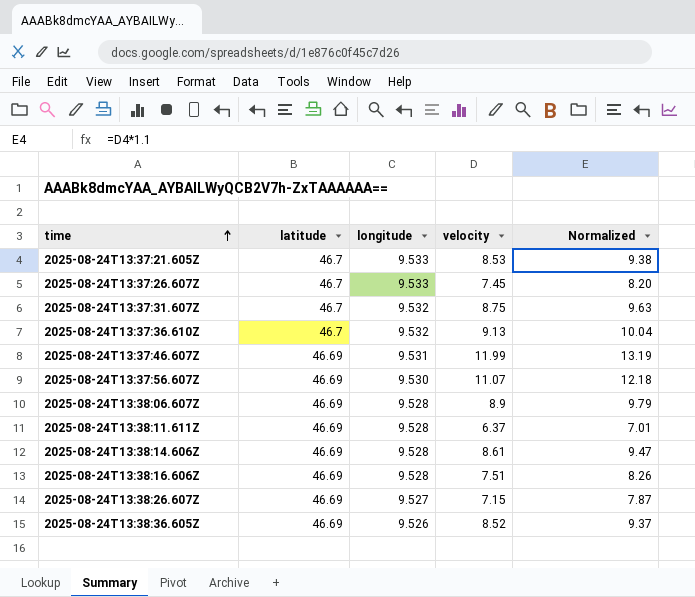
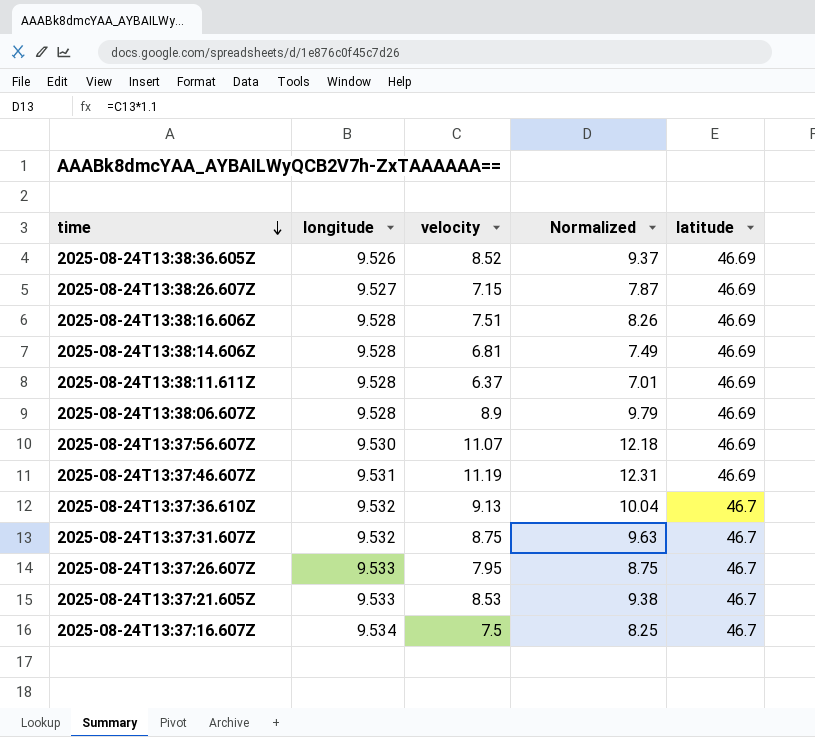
row order: time ascending -> time descending
column latitude | position: 2 -> 5
2025-08-24T13:38:14.606Z | velocity: 8.61 -> 6.81
2025-08-24T13:38:14.606Z | Normalized: 9.47 -> 7.49
2025-08-24T13:37:46.607Z | velocity: 11.99 -> 11.19
2025-08-24T13:37:46.607Z | Normalized: 13.19 -> 12.31
2025-08-24T13:37:26.607Z | velocity: 7.45 -> 7.95
2025-08-24T13:37:26.607Z | Normalized: 8.20 -> 8.75
row 2025-08-24T13:37:16.607Z: none -> 9.534 | 7.5 | 8.25 | 46.7

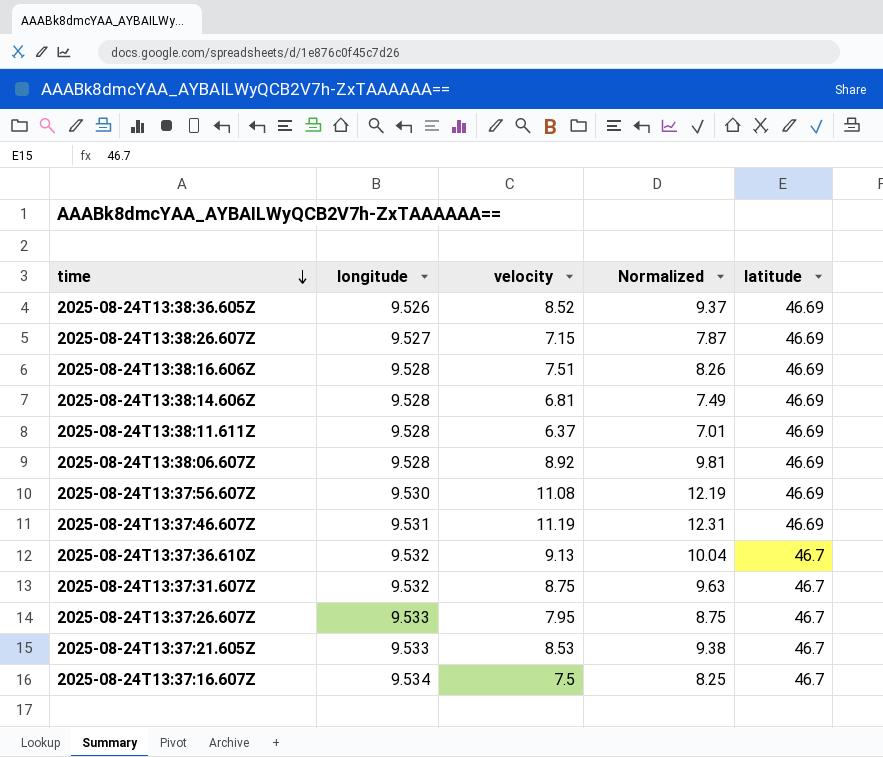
2025-08-24T13:38:06.607Z | velocity: 8.9 -> 8.92
2025-08-24T13:38:06.607Z | Normalized: 9.79 -> 9.81
2025-08-24T13:37:56.607Z | velocity: 11.07 -> 11.08
2025-08-24T13:37:56.607Z | Normalized: 12.18 -> 12.19

